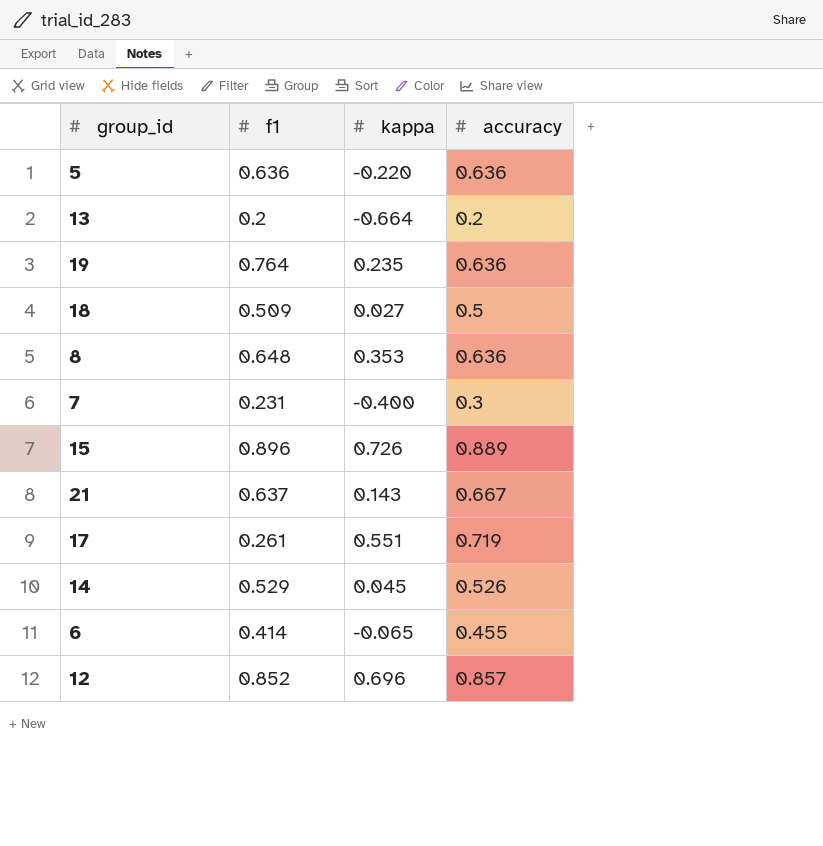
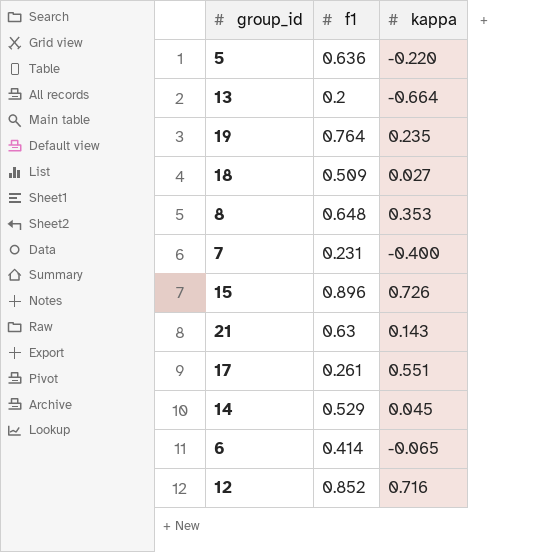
column accuracy | position: 4 -> none
21 | f1: 0.637 -> 0.63
12 | kappa: 0.696 -> 0.716

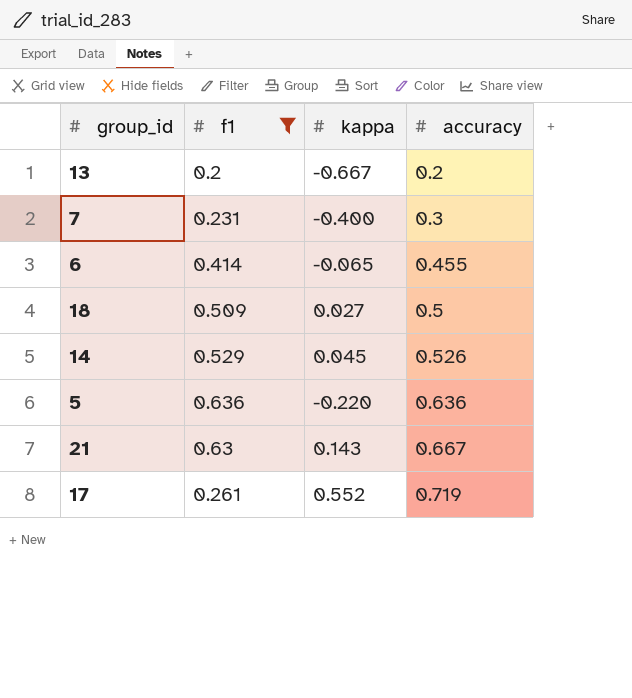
filter: none -> f1 <= 0.636
row order: none -> accuracy ascending
column accuracy | position: none -> 4
13 | kappa: -0.664 -> -0.667
17 | kappa: 0.551 -> 0.552

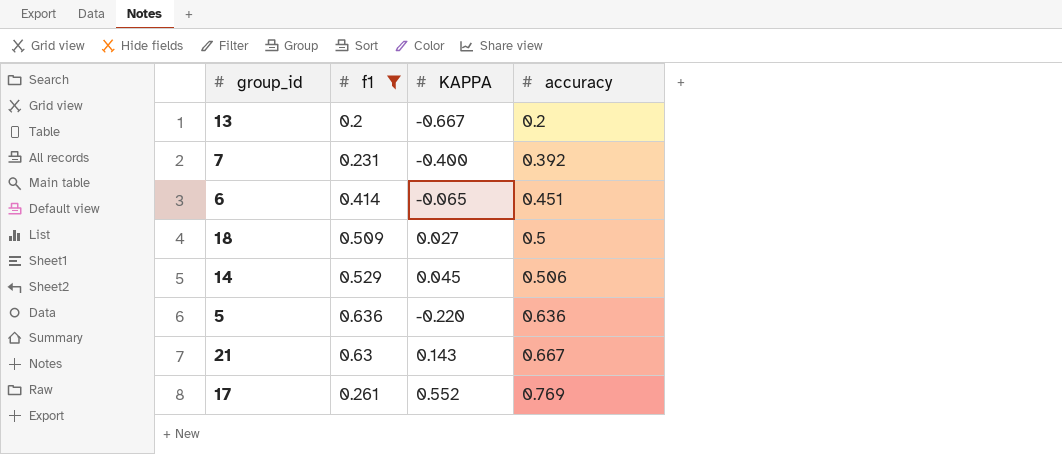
column name: kappa -> KAPPA
7 | accuracy: 0.3 -> 0.392
6 | accuracy: 0.455 -> 0.451
14 | accuracy: 0.526 -> 0.506
17 | accuracy: 0.719 -> 0.769

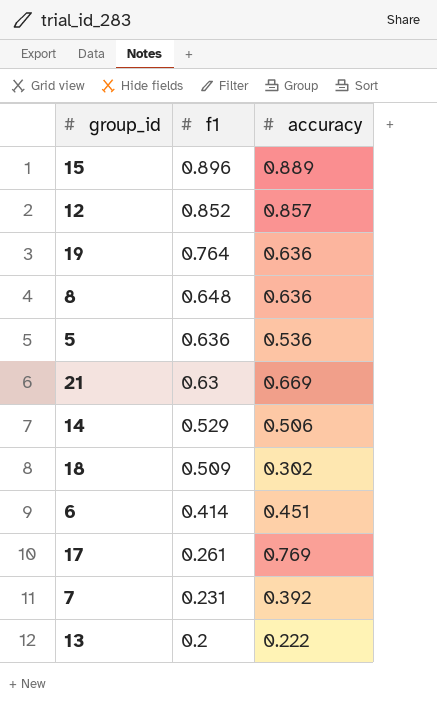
filter: f1 <= 0.636 -> none
row order: accuracy ascending -> f1 descending
column KAPPA | position: 3 -> none
5 | accuracy: 0.636 -> 0.536
21 | accuracy: 0.667 -> 0.669
18 | accuracy: 0.5 -> 0.302
13 | accuracy: 0.2 -> 0.222

